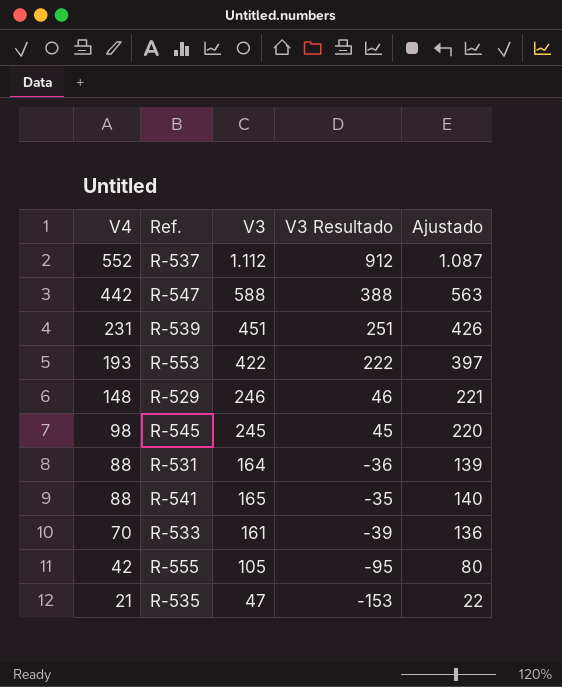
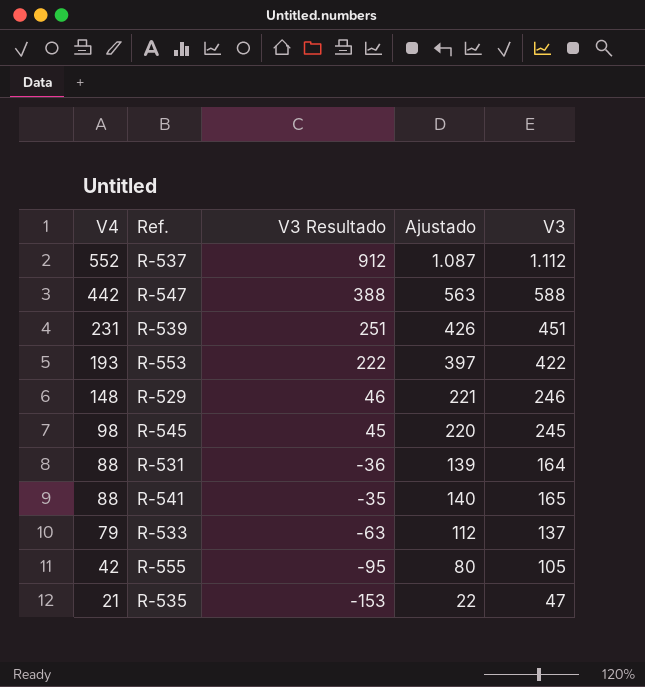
column V3 | position: 3 -> 5
R-533 | V4: 70 -> 79
R-533 | V3 Resultado: -39 -> -63
R-533 | Ajustado: 136 -> 112
R-533 | V3: 161 -> 137

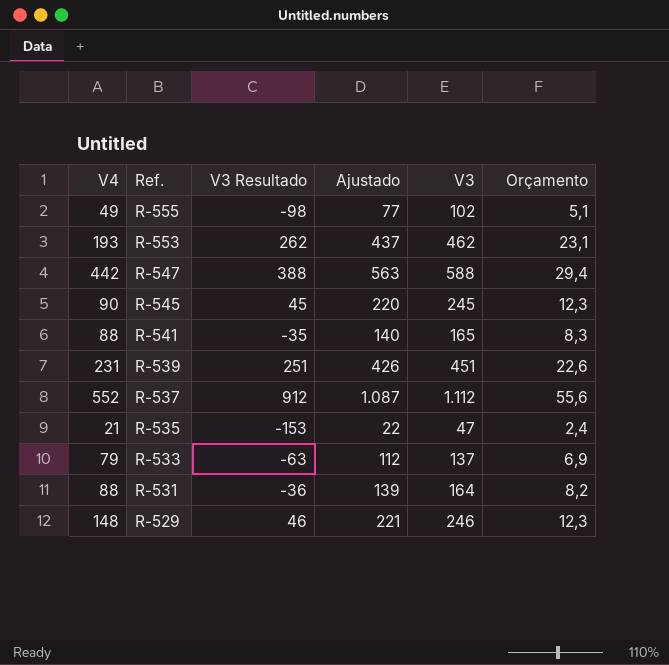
row order: V4 descending -> Ref. descending
column Orçamento | formula: none -> [V3] * 0,05
R-555 | V4: 42 -> 49
R-555 | V3 Resultado: -95 -> -98
R-555 | Ajustado: 80 -> 77
R-555 | V3: 105 -> 102
R-553 | V3 Resultado: 222 -> 262
R-553 | Ajustado: 397 -> 437
R-553 | V3: 422 -> 462
R-545 | V4: 98 -> 90

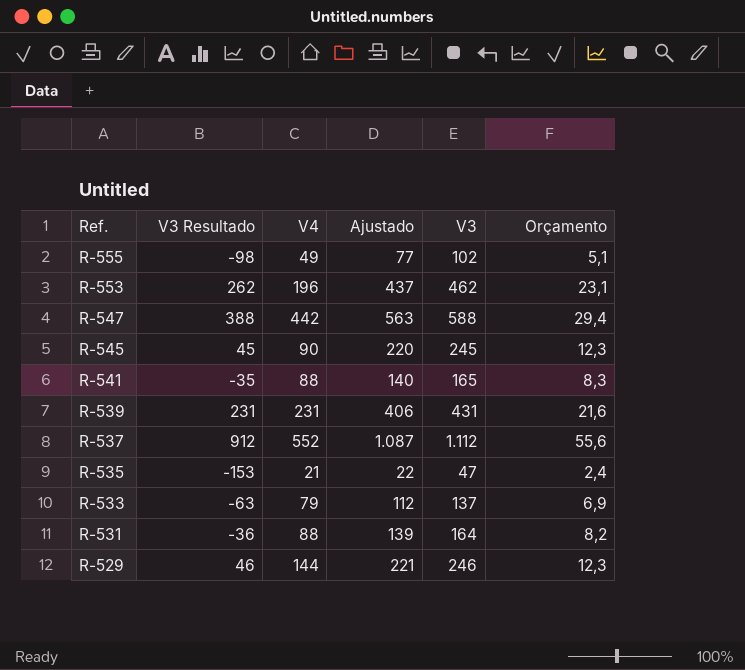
column V4 | position: 1 -> 3
R-553 | V4: 193 -> 196
R-539 | V3 Resultado: 251 -> 231
R-539 | Ajustado: 426 -> 406
R-539 | V3: 451 -> 431
R-539 | Orçamento: 22,6 -> 21,6
R-529 | V4: 148 -> 144

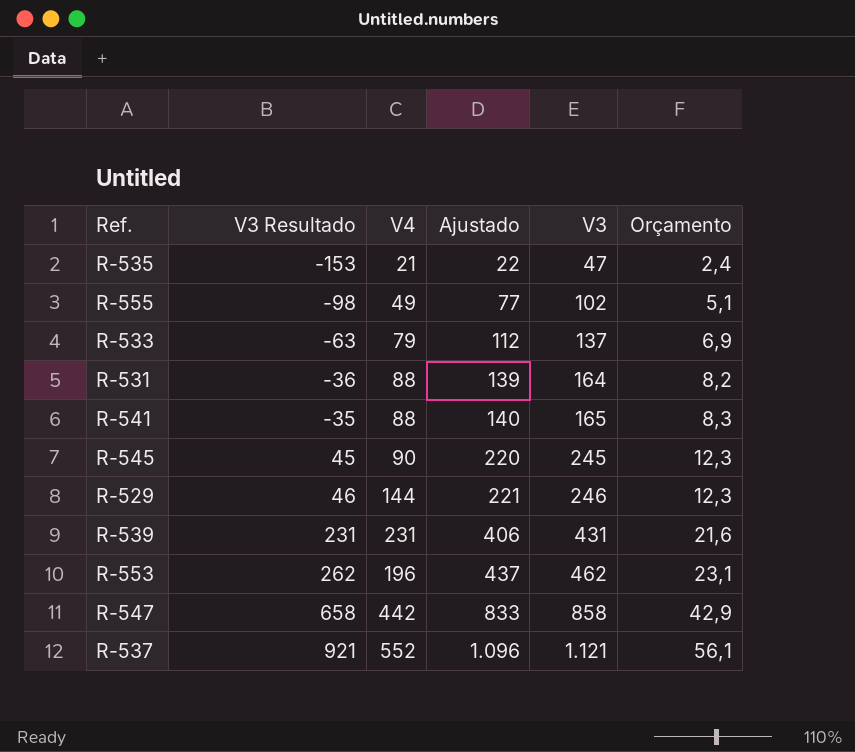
row order: Ref. descending -> V3 Resultado ascending
R-547 | V3 Resultado: 388 -> 658
R-547 | Ajustado: 563 -> 833
R-547 | V3: 588 -> 858
R-547 | Orçamento: 29,4 -> 42,9
R-537 | V3 Resultado: 912 -> 921
R-537 | Ajustado: 1.087 -> 1.096
R-537 | V3: 1.112 -> 1.121
R-537 | Orçamento: 55,6 -> 56,1

